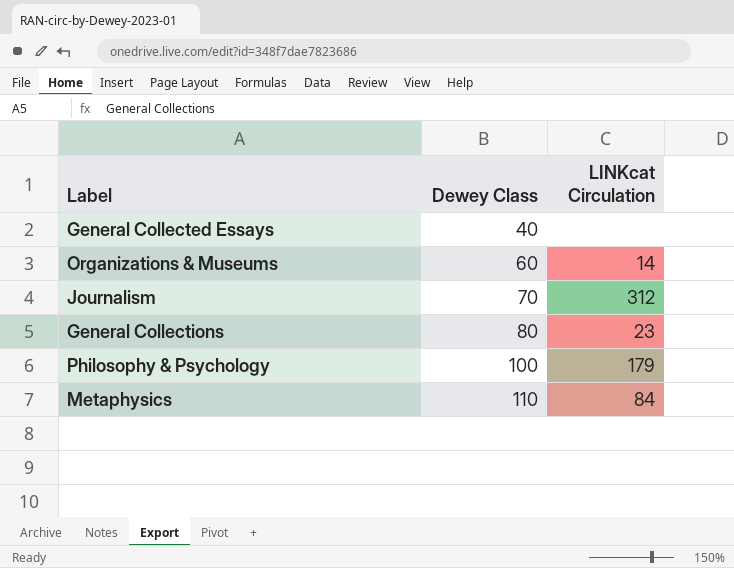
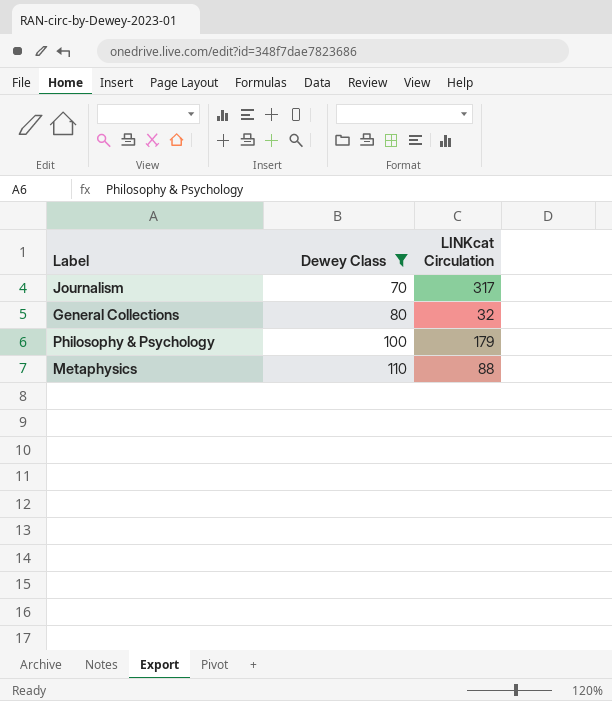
filter: none -> Dewey Class >= 70
Journalism | LINKcat Circulation: 312 -> 317
General Collections | LINKcat Circulation: 23 -> 32
Metaphysics | LINKcat Circulation: 84 -> 88

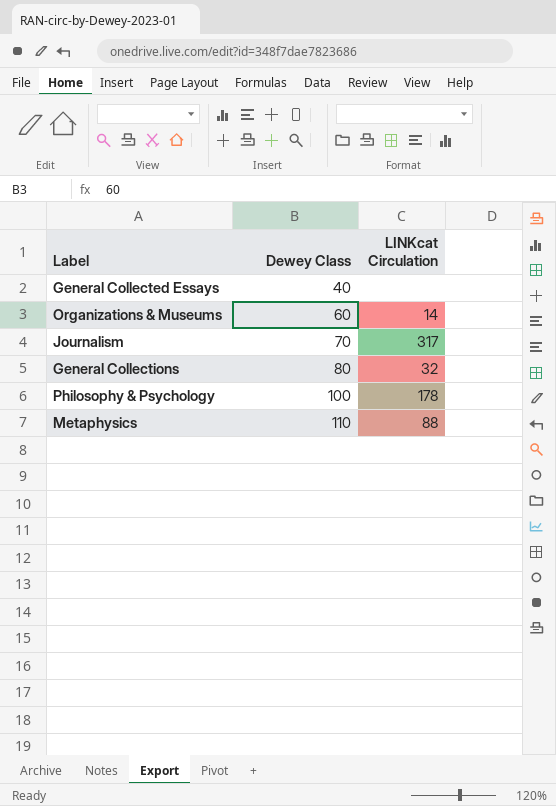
filter: Dewey Class >= 70 -> none
Philosophy & Psychology | LINKcat Circulation: 179 -> 178

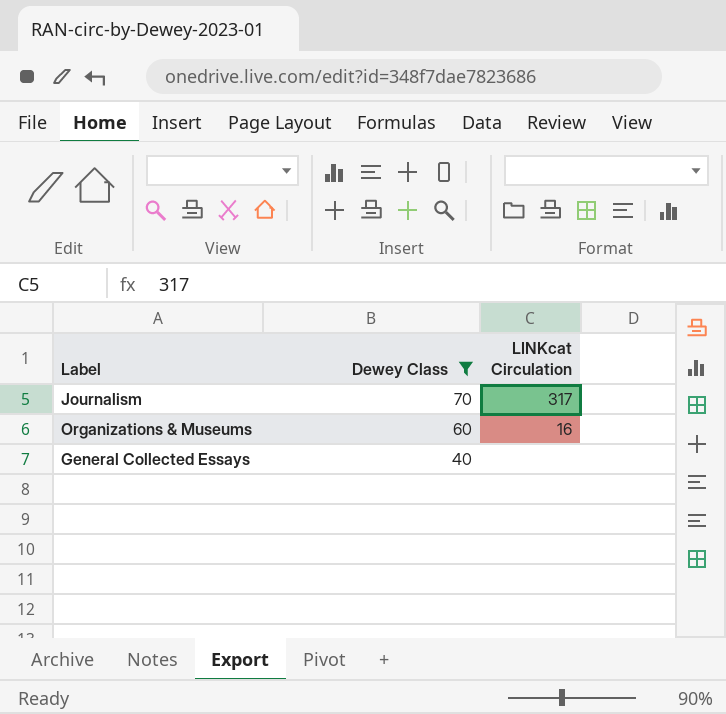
filter: none -> Dewey Class <= 70
row order: Dewey Class ascending -> Dewey Class descending
Organizations & Museums | LINKcat Circulation: 14 -> 16

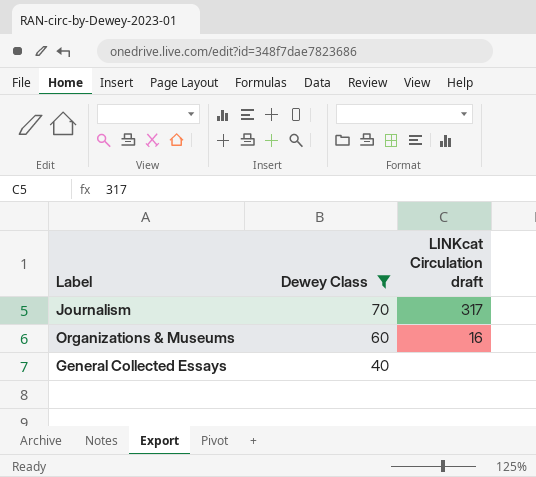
column name: LINKcat Circulation -> LINKcat Circulation draft

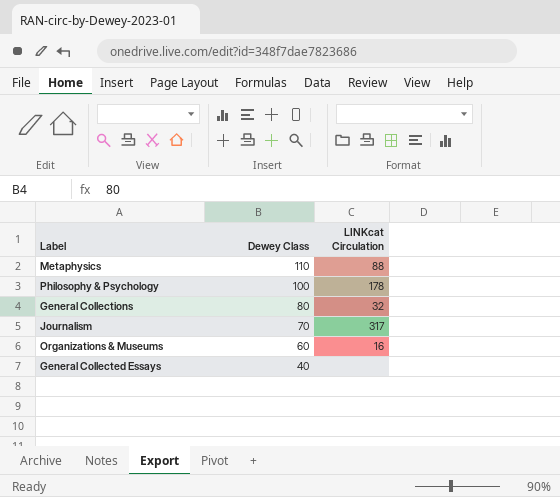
filter: Dewey Class <= 70 -> none
column name: LINKcat Circulation draft -> LINKcat Circulation

